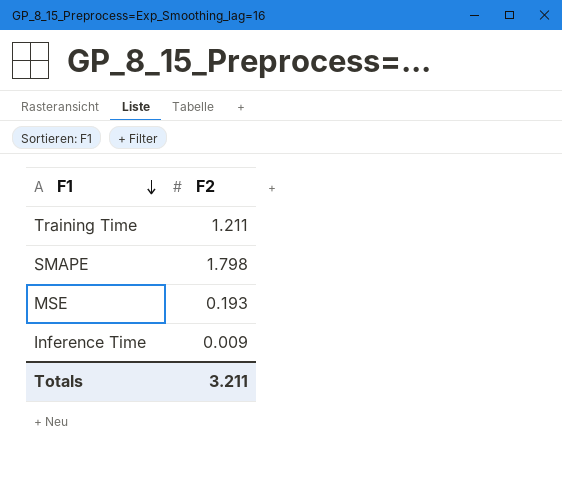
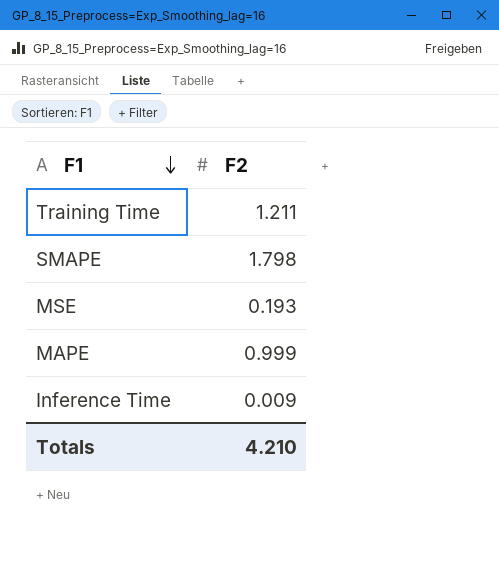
row MAPE: none -> 0.999
Totals | F2: 3.211 -> 4.210

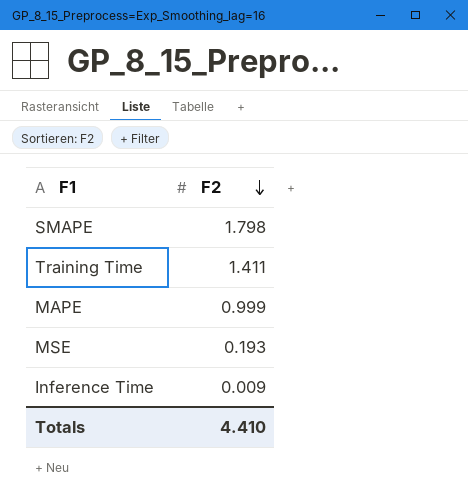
row order: F1 descending -> F2 descending
Training Time | F2: 1.211 -> 1.411
Totals | F2: 4.210 -> 4.410

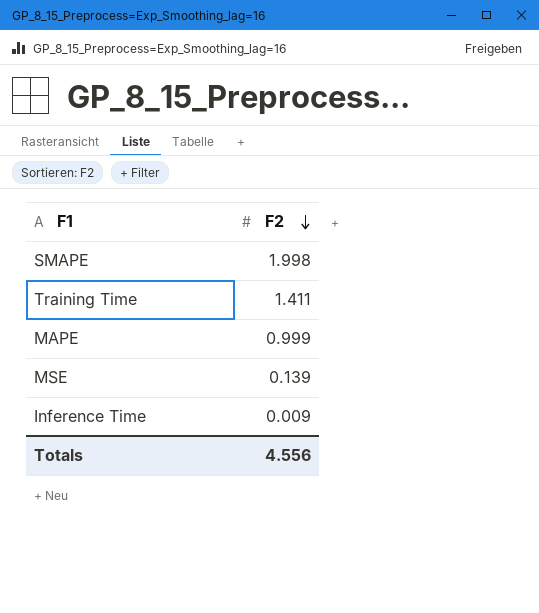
SMAPE | F2: 1.798 -> 1.998
MSE | F2: 0.193 -> 0.139
Totals | F2: 4.410 -> 4.556

